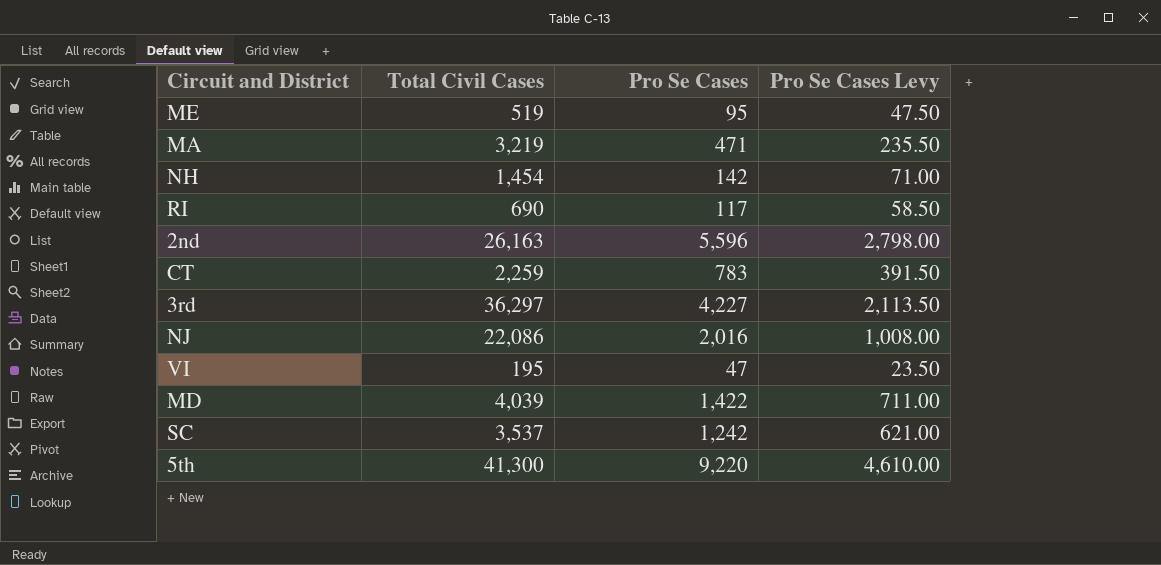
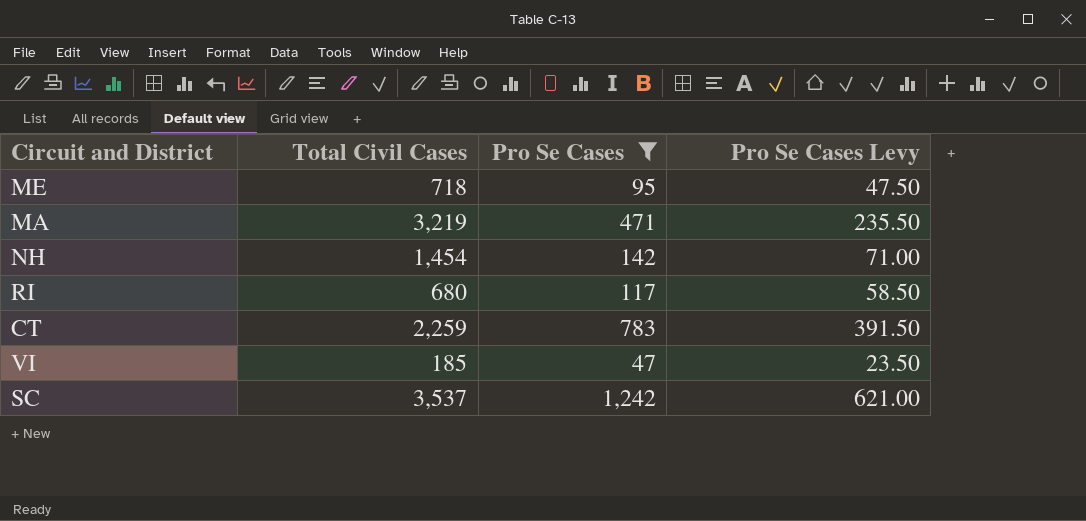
filter: none -> Pro Se Cases <= 1,242
ME | Total Civil Cases: 519 -> 718
RI | Total Civil Cases: 690 -> 680
VI | Total Civil Cases: 195 -> 185

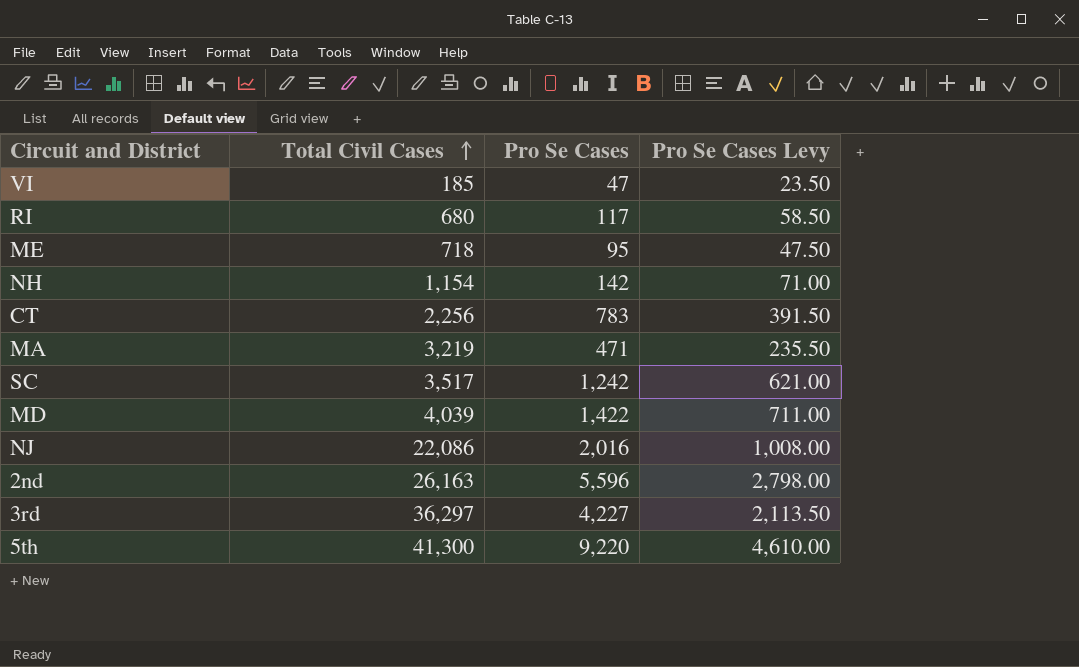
filter: Pro Se Cases <= 1,242 -> none
row order: none -> Total Civil Cases ascending
NH | Total Civil Cases: 1,454 -> 1,154
CT | Total Civil Cases: 2,259 -> 2,256
SC | Total Civil Cases: 3,537 -> 3,517

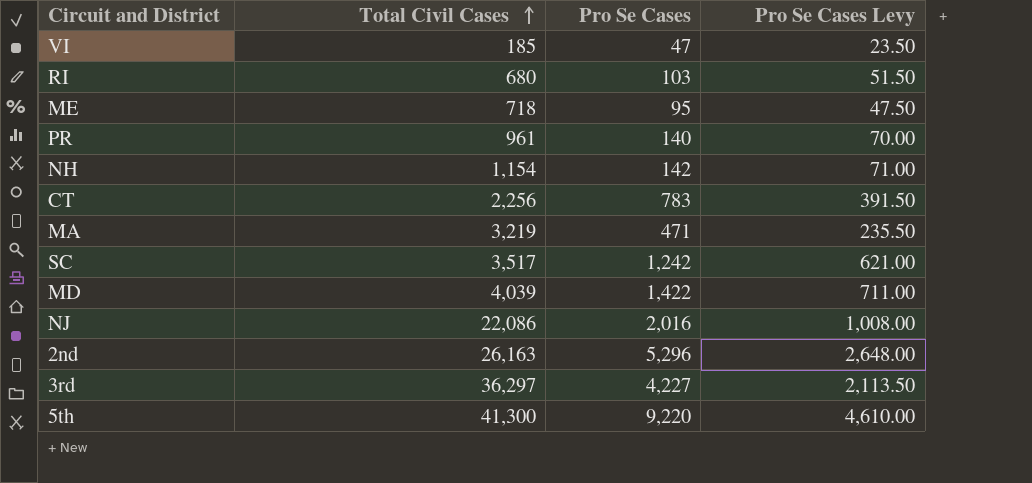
RI | Pro Se Cases: 117 -> 103
RI | Pro Se Cases Levy: 58.50 -> 51.50
row PR: none -> 961 | 140 | 70.00
2nd | Pro Se Cases: 5,596 -> 5,296
2nd | Pro Se Cases Levy: 2,798.00 -> 2,648.00

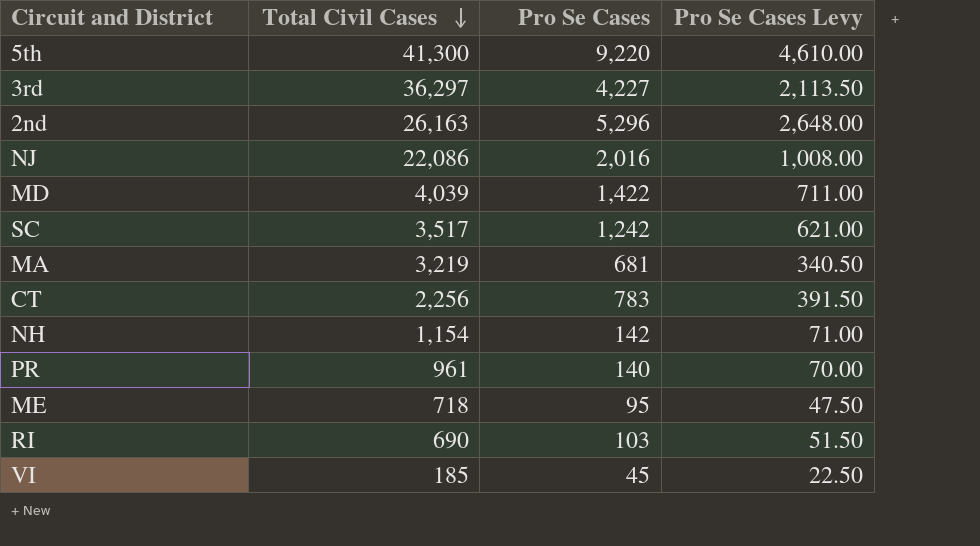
row order: Total Civil Cases ascending -> Total Civil Cases descending
MA | Pro Se Cases: 471 -> 681
MA | Pro Se Cases Levy: 235.50 -> 340.50
RI | Total Civil Cases: 680 -> 690
VI | Pro Se Cases: 47 -> 45
VI | Pro Se Cases Levy: 23.50 -> 22.50

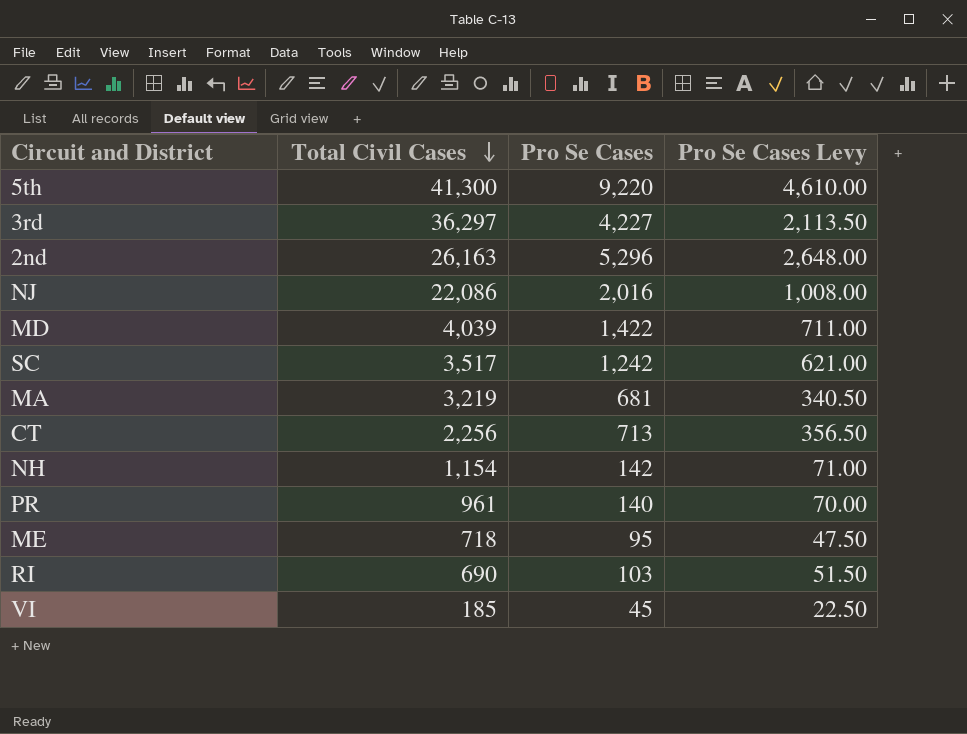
CT | Pro Se Cases: 783 -> 713
CT | Pro Se Cases Levy: 391.50 -> 356.50

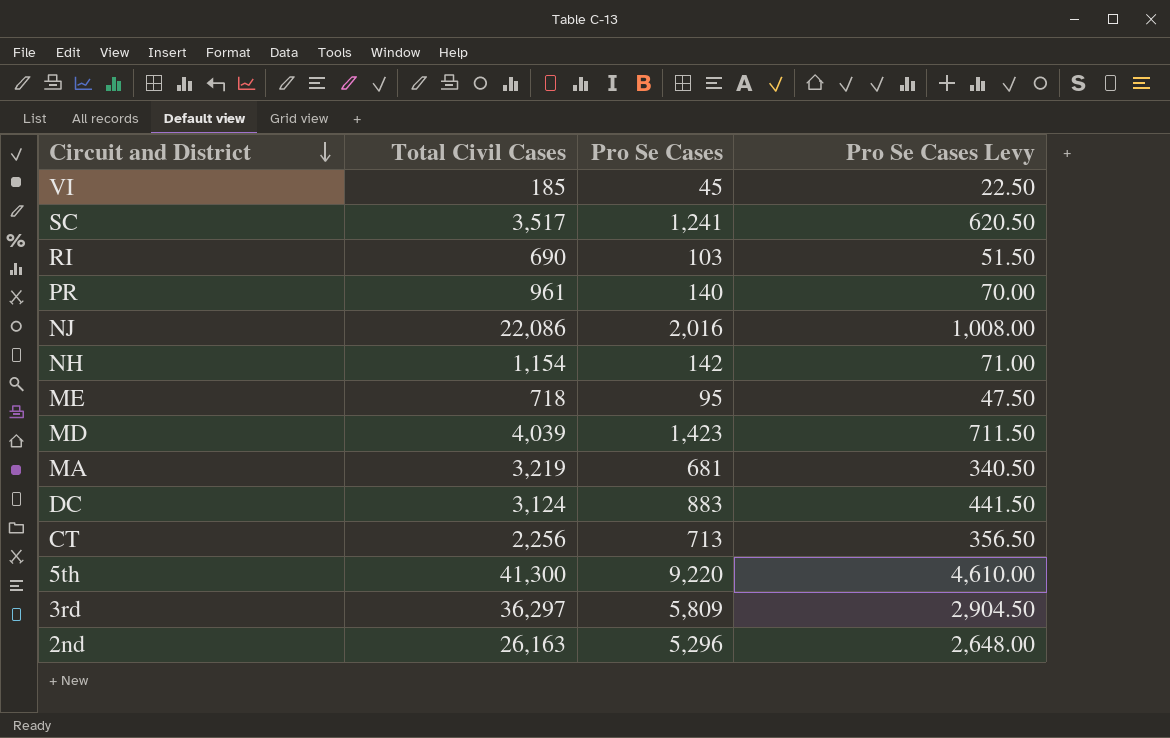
row order: Total Civil Cases descending -> Circuit and District descending
SC | Pro Se Cases: 1,242 -> 1,241
SC | Pro Se Cases Levy: 621.00 -> 620.50
MD | Pro Se Cases: 1,422 -> 1,423
MD | Pro Se Cases Levy: 711.00 -> 711.50
row DC: none -> 3,124 | 883 | 441.50
3rd | Pro Se Cases: 4,227 -> 5,809
3rd | Pro Se Cases Levy: 2,113.50 -> 2,904.50

